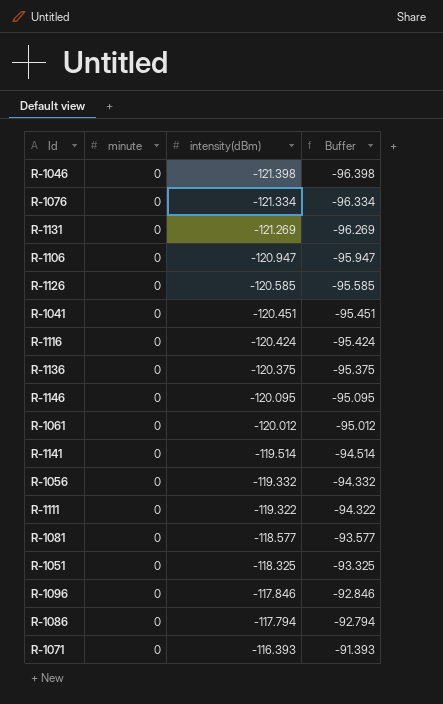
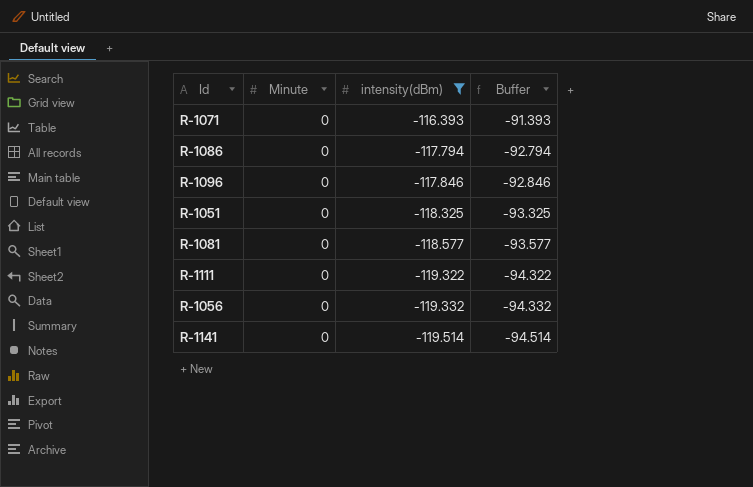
filter: none -> intensity(dBm) >= -119.514
row order: intensity(dBm) ascending -> intensity(dBm) descending
column name: minute -> Minute

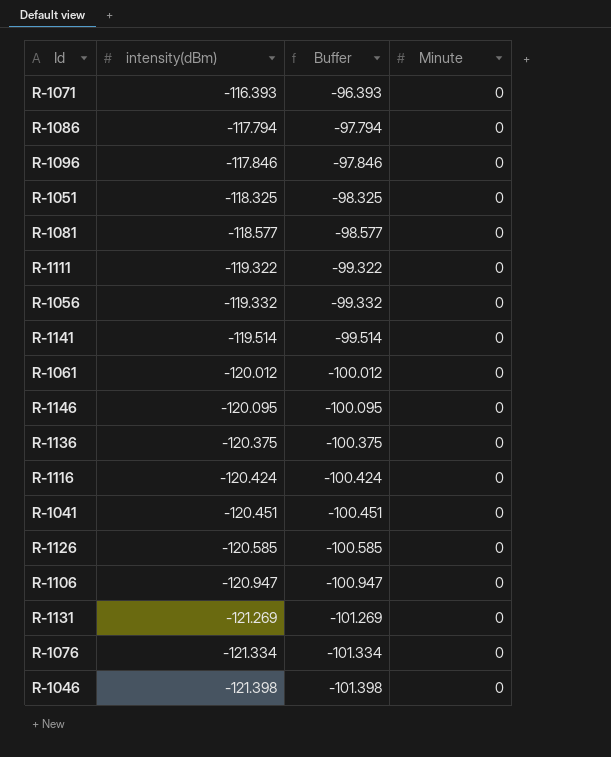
filter: intensity(dBm) >= -119.514 -> none
column Buffer | formula: [intensity(dBm)] + 25 -> [intensity(dBm)] + 20
column Minute | position: 2 -> 4

